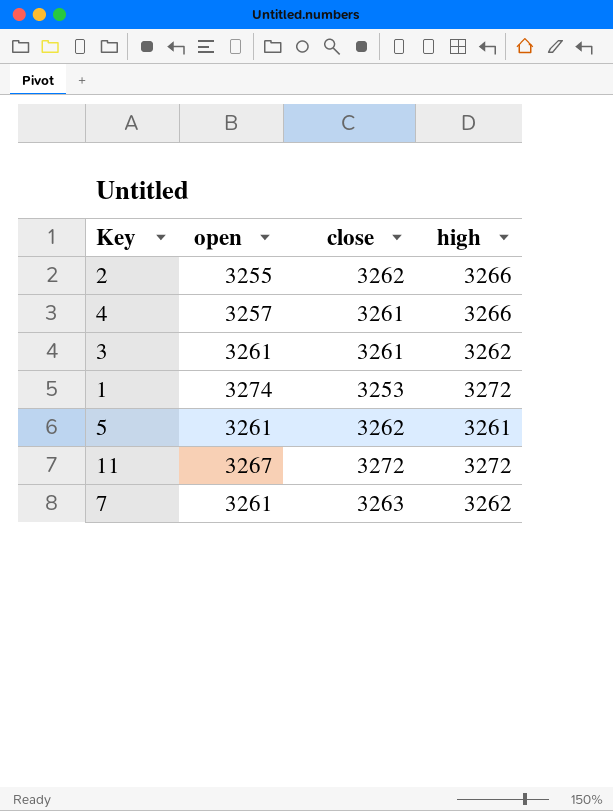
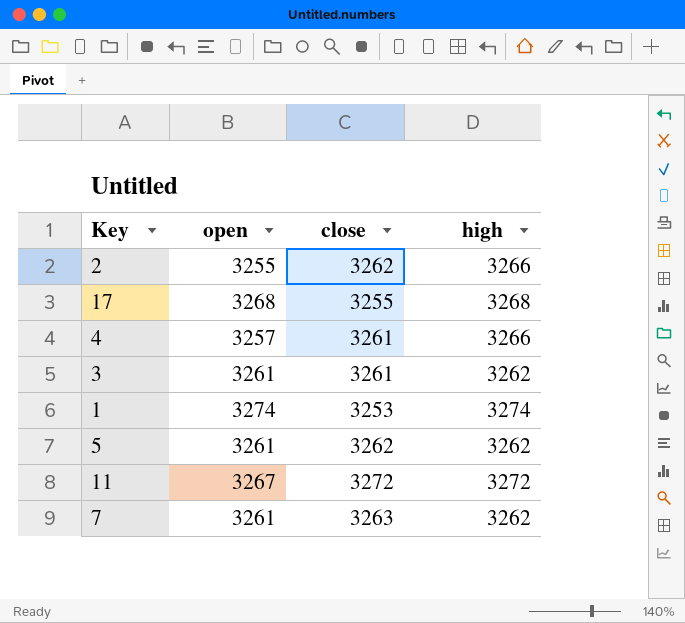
row 17: none -> 3268 | 3255 | 3268
1 | high: 3272 -> 3274
5 | high: 3261 -> 3262

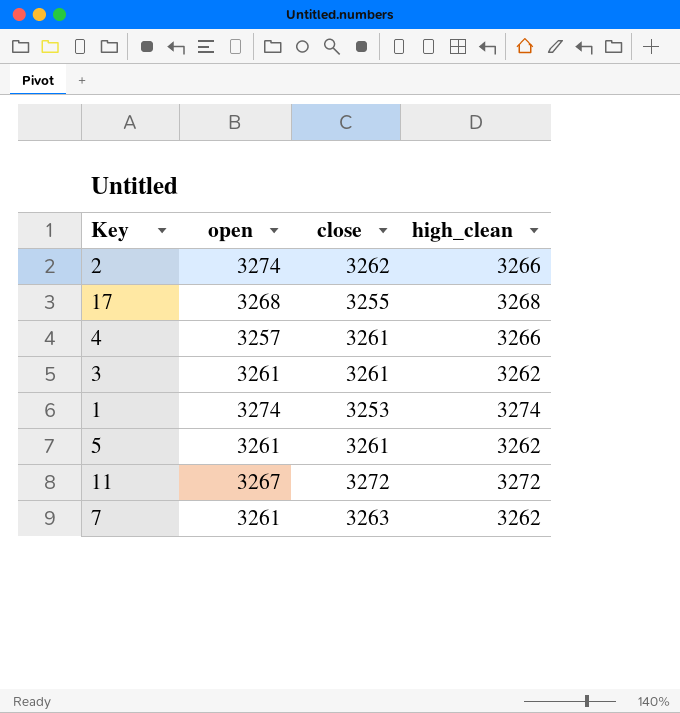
column name: high -> high_clean
2 | open: 3255 -> 3274
5 | close: 3262 -> 3261

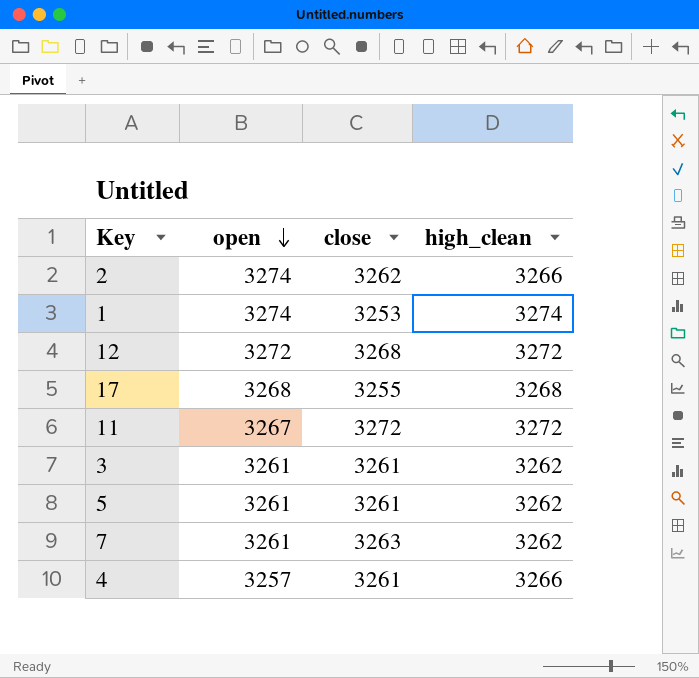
row order: none -> open descending
row 12: none -> 3272 | 3268 | 3272

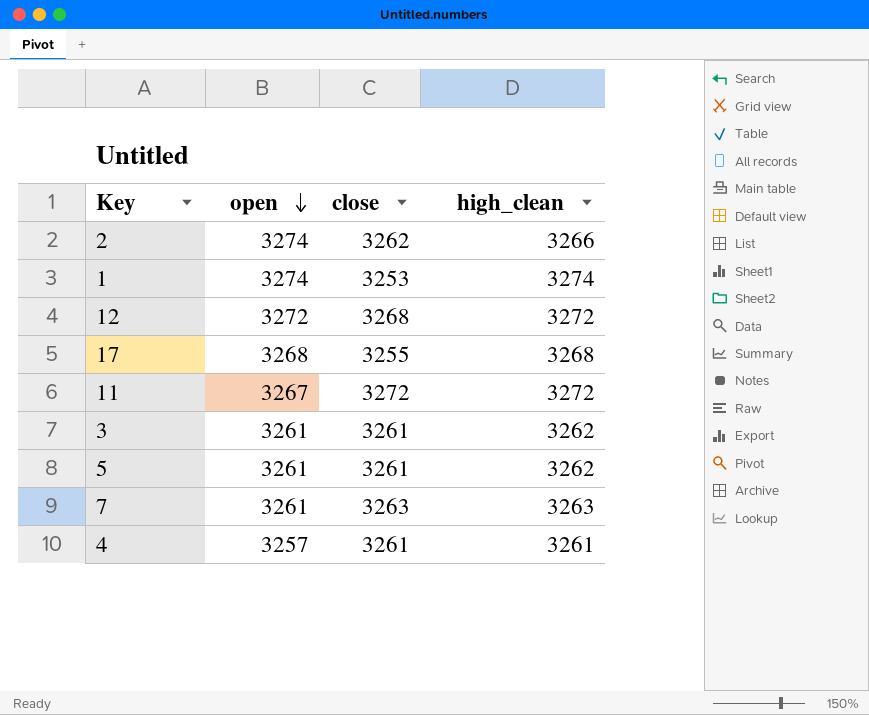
7 | high_clean: 3262 -> 3263
4 | high_clean: 3266 -> 3261

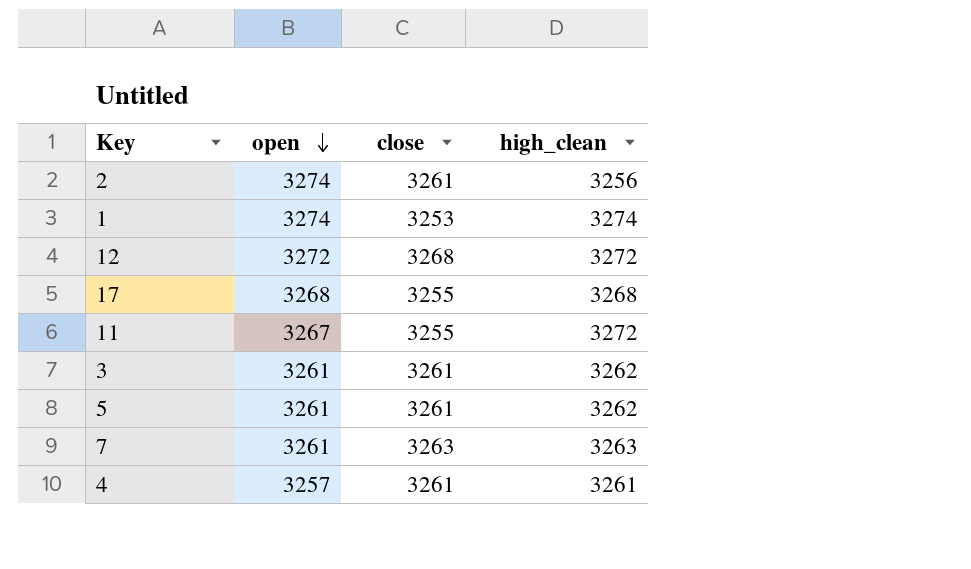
2 | close: 3262 -> 3261
2 | high_clean: 3266 -> 3256
11 | close: 3272 -> 3255

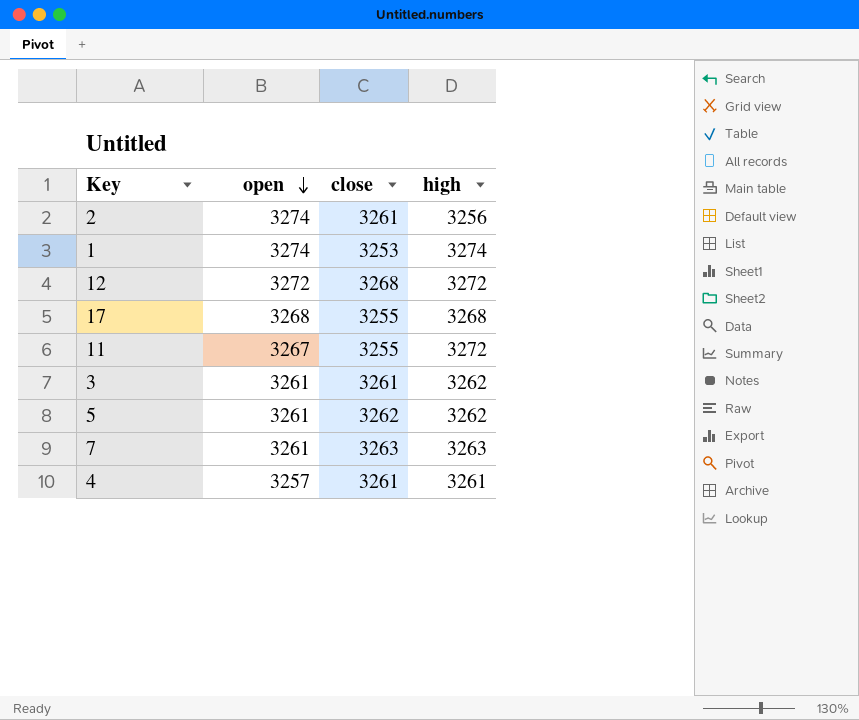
column name: high_clean -> high
5 | close: 3261 -> 3262

